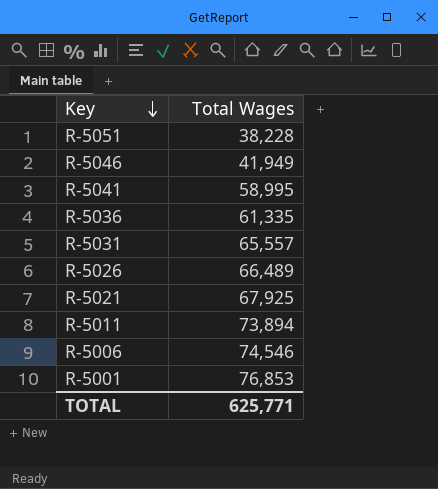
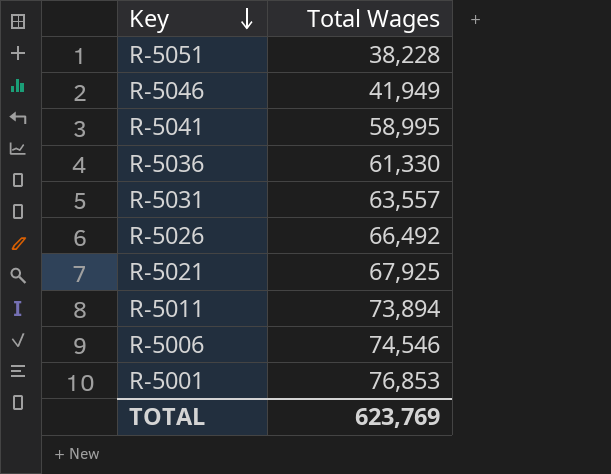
R-5036 | Total Wages: 61,335 -> 61,330
R-5031 | Total Wages: 65,557 -> 63,557
R-5026 | Total Wages: 66,489 -> 66,492
TOTAL | Total Wages: 625,771 -> 623,769

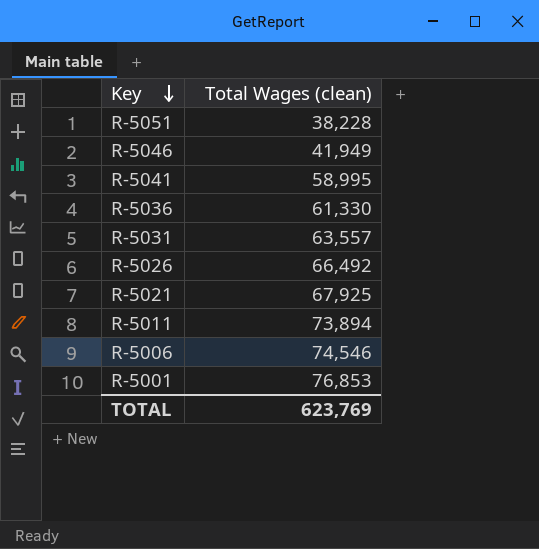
column name: Total Wages -> Total Wages (clean)

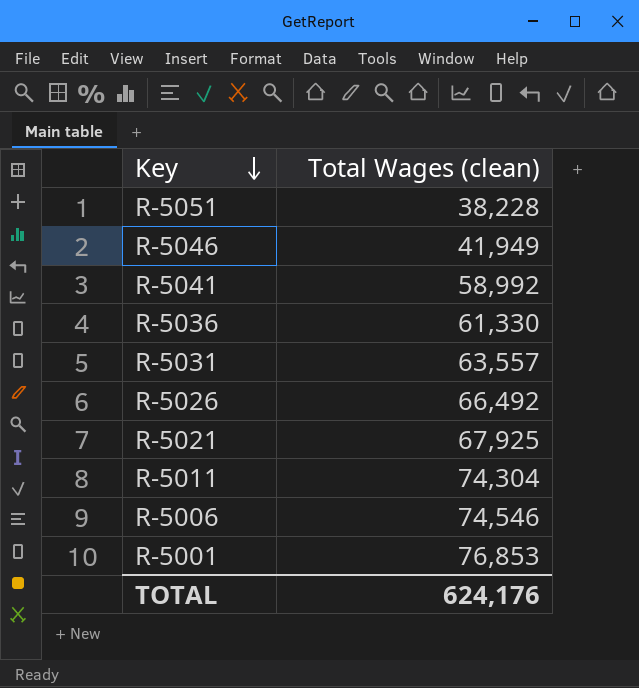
R-5041 | Total Wages (clean): 58,995 -> 58,992
R-5011 | Total Wages (clean): 73,894 -> 74,304
TOTAL | Total Wages (clean): 623,769 -> 624,176

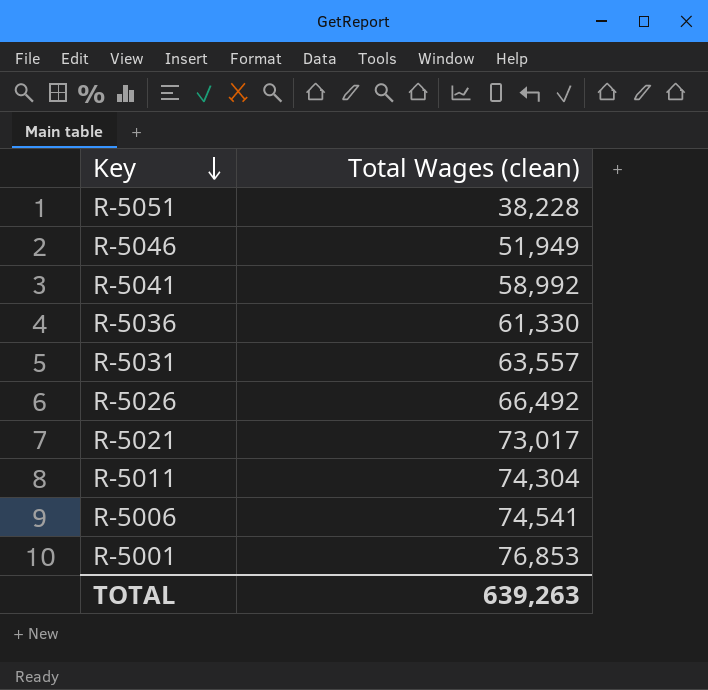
R-5046 | Total Wages (clean): 41,949 -> 51,949
R-5021 | Total Wages (clean): 67,925 -> 73,017
R-5006 | Total Wages (clean): 74,546 -> 74,541
TOTAL | Total Wages (clean): 624,176 -> 639,263

